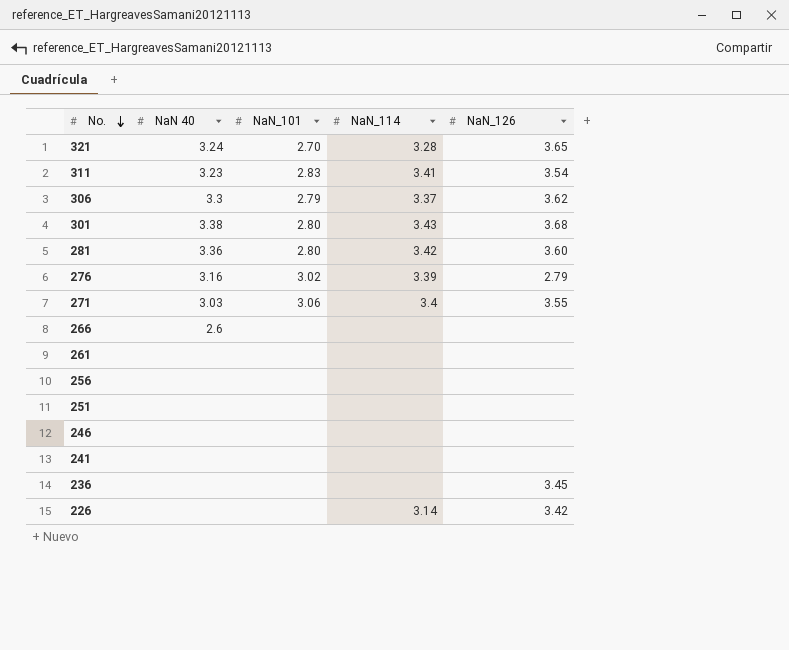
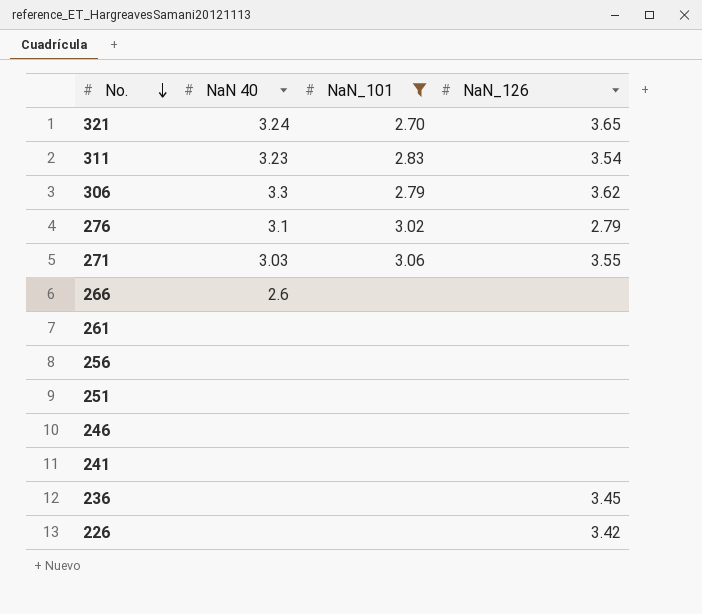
filter: none -> NaN_101 != 2.80
column NaN_114 | position: 4 -> none
276 | NaN 40: 3.16 -> 3.1

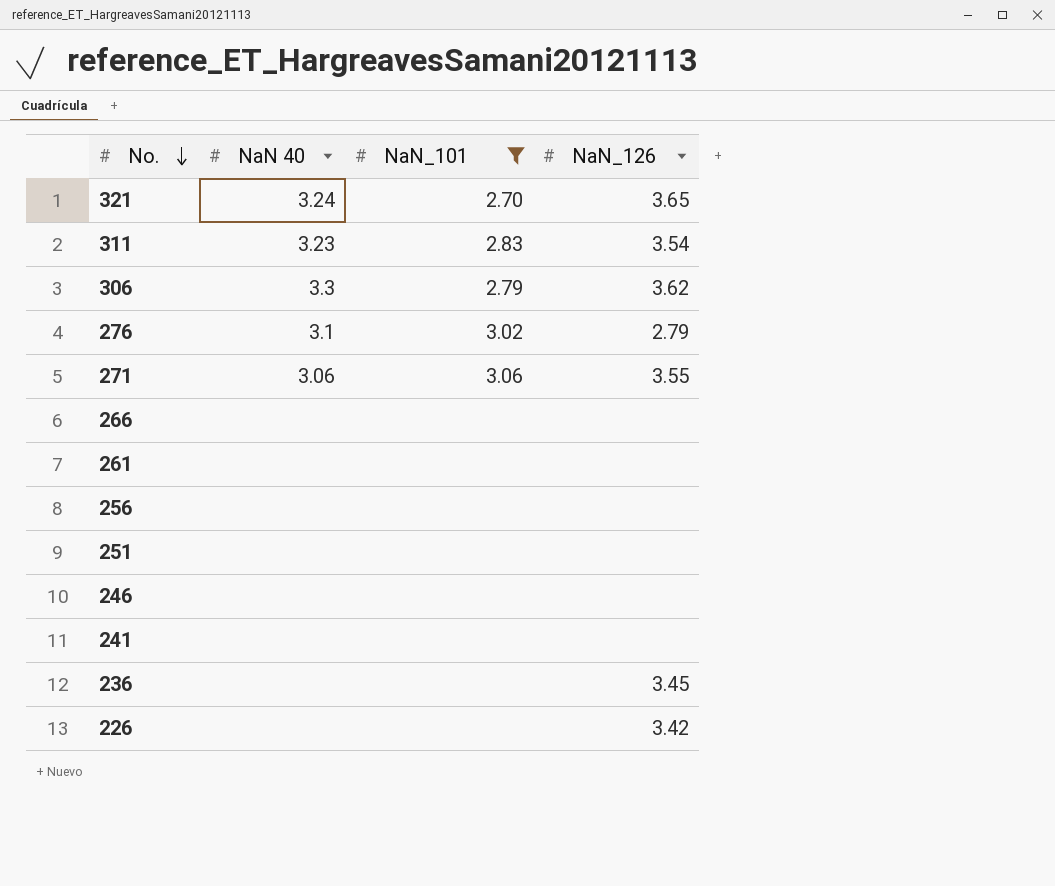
271 | NaN 40: 3.03 -> 3.06
266 | NaN 40: 2.6 -> none

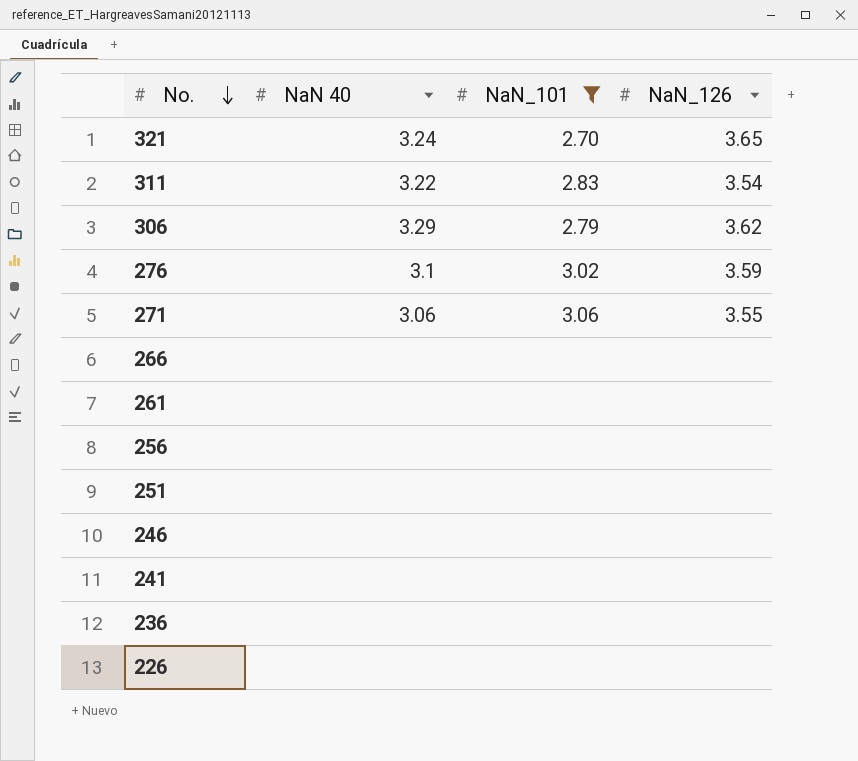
311 | NaN 40: 3.23 -> 3.22
306 | NaN 40: 3.3 -> 3.29
276 | NaN_126: 2.79 -> 3.59
236 | NaN_126: 3.45 -> none
226 | NaN_126: 3.42 -> none

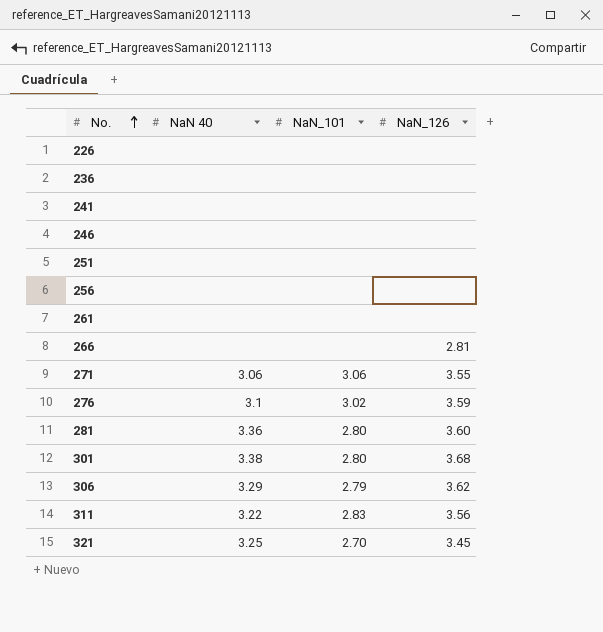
filter: NaN_101 != 2.80 -> none
row order: No. descending -> No. ascending
266 | NaN_126: none -> 2.81
311 | NaN_126: 3.54 -> 3.56
321 | NaN 40: 3.24 -> 3.25
321 | NaN_126: 3.65 -> 3.45

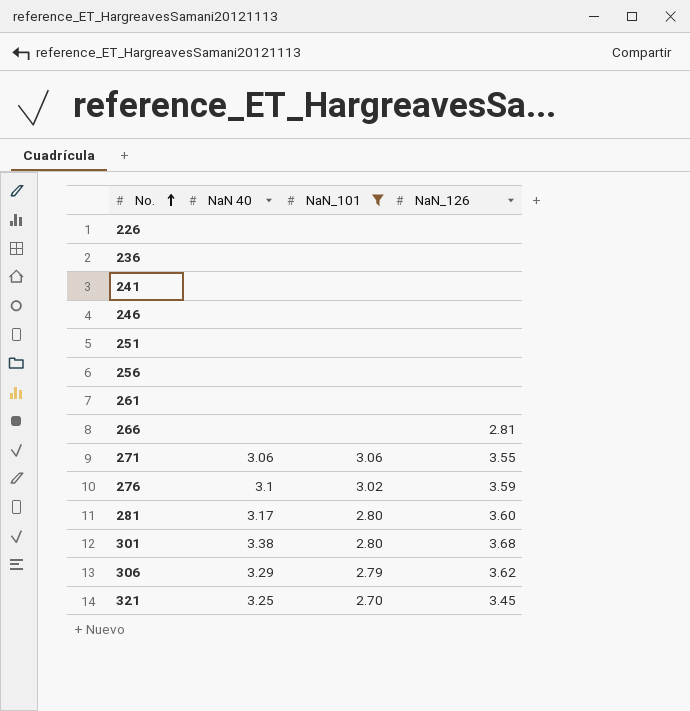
filter: none -> NaN_101 != 2.83
281 | NaN 40: 3.36 -> 3.17

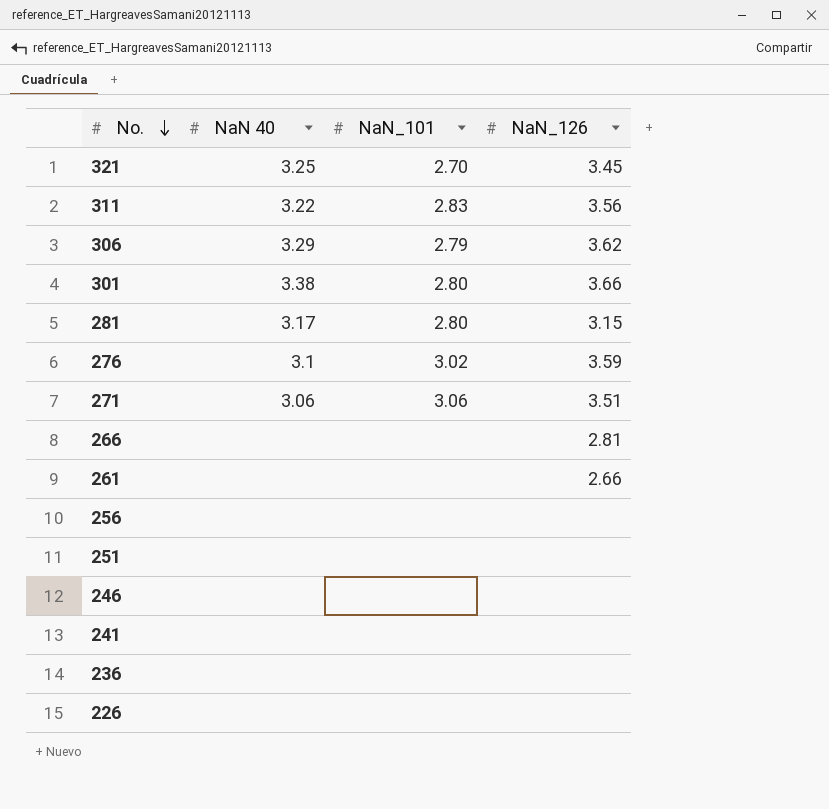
filter: NaN_101 != 2.83 -> none
row order: No. ascending -> No. descending
301 | NaN_126: 3.68 -> 3.66
281 | NaN_126: 3.60 -> 3.15
271 | NaN_126: 3.55 -> 3.51
261 | NaN_126: none -> 2.66

